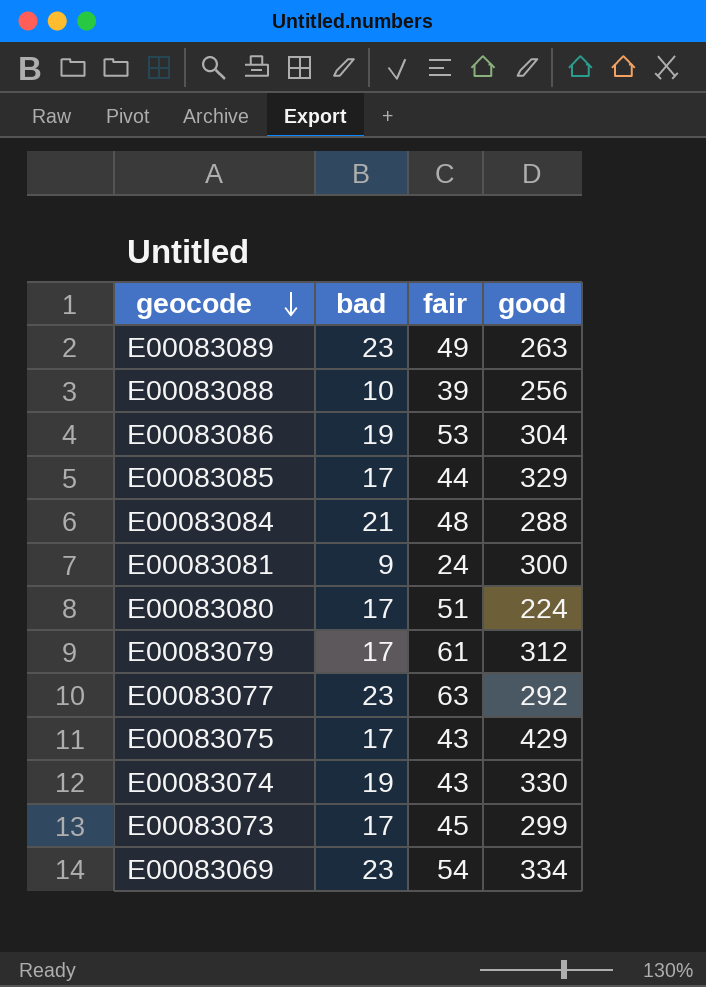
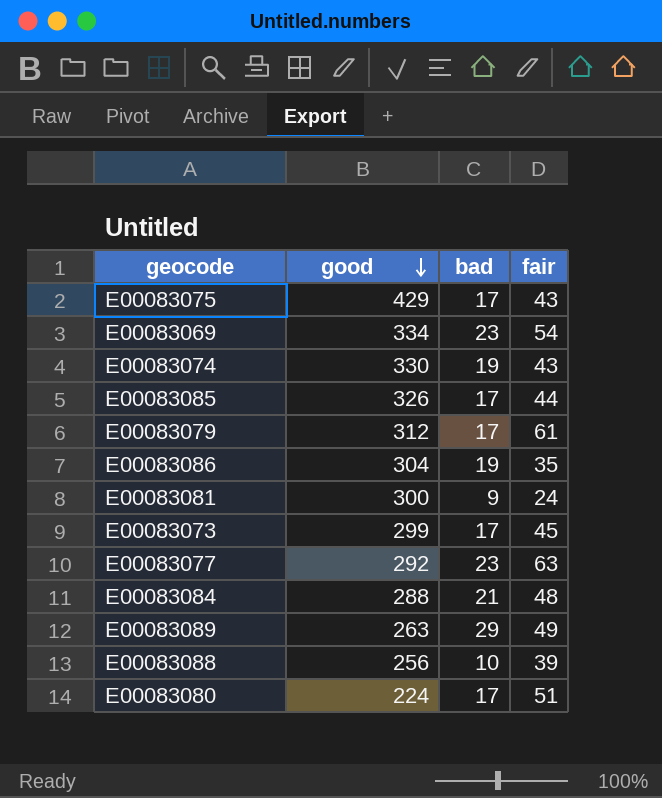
row order: geocode descending -> good descending
column good | position: 4 -> 2
E00083085 | good: 329 -> 326
E00083086 | fair: 53 -> 35
E00083089 | bad: 23 -> 29

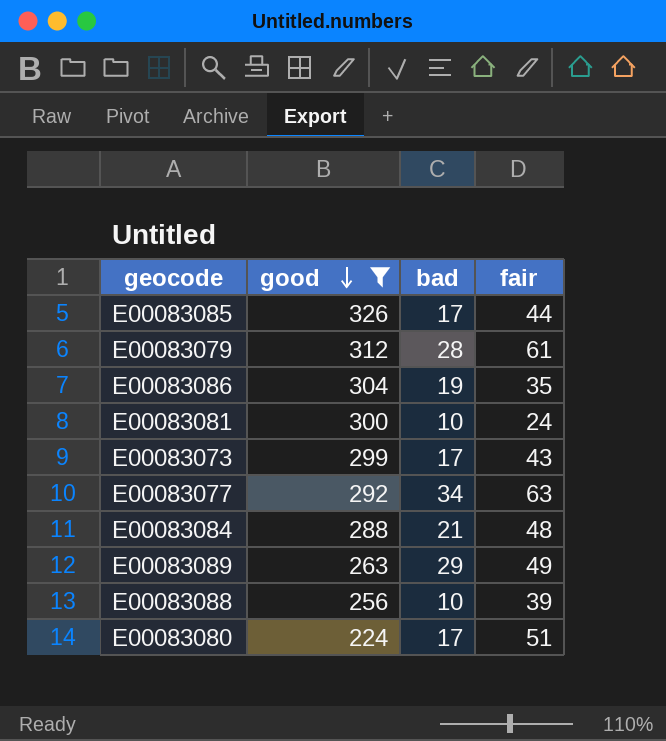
filter: none -> good <= 326
E00083079 | bad: 17 -> 28
E00083081 | bad: 9 -> 10
E00083073 | fair: 45 -> 43
E00083077 | bad: 23 -> 34

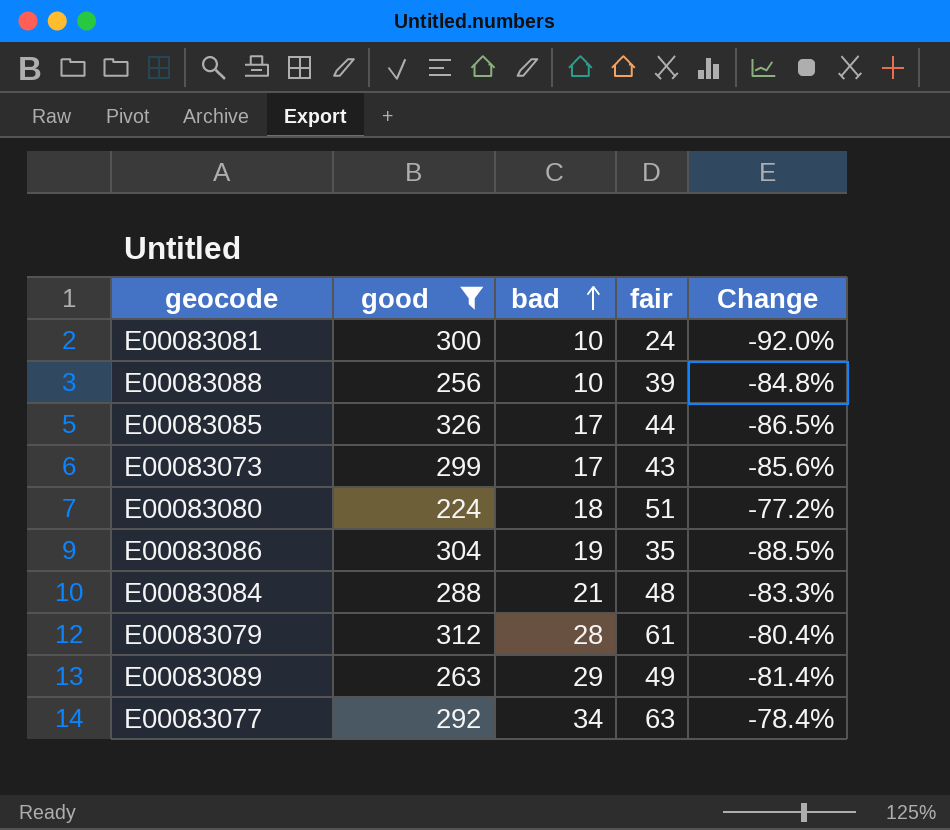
row order: good descending -> bad ascending
column Change | formula: none -> ([fair] - [good]) / [good]
E00083080 | bad: 17 -> 18

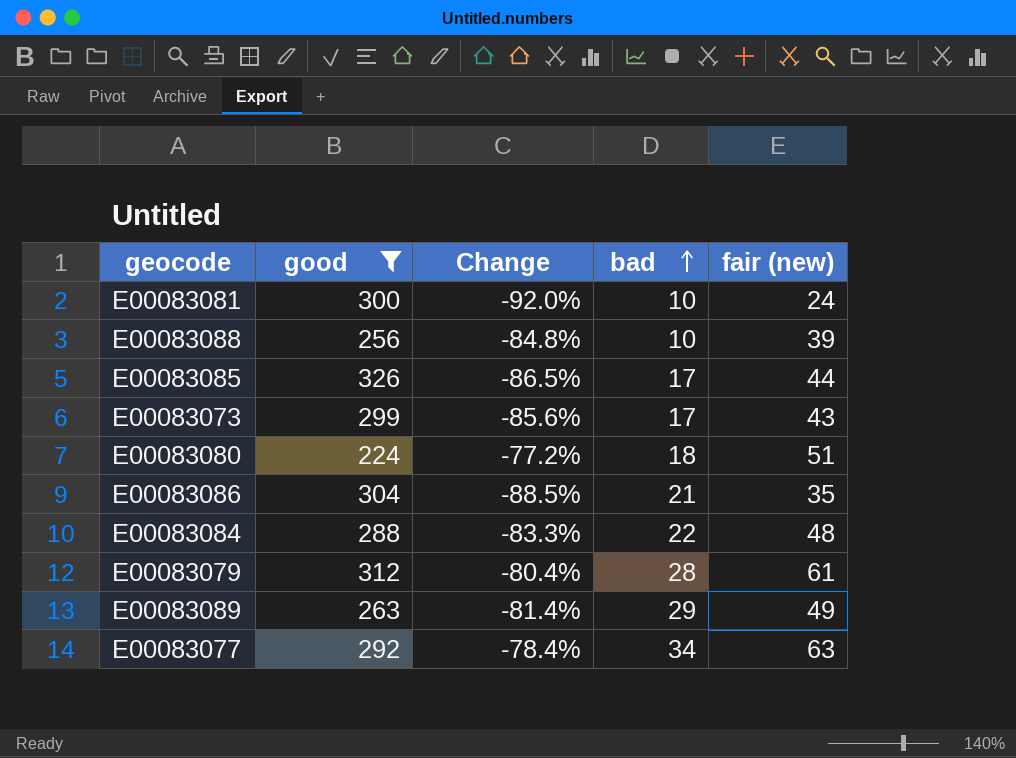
column Change | position: 5 -> 3
column name: fair -> fair (new)
E00083086 | bad: 19 -> 21
E00083084 | bad: 21 -> 22

